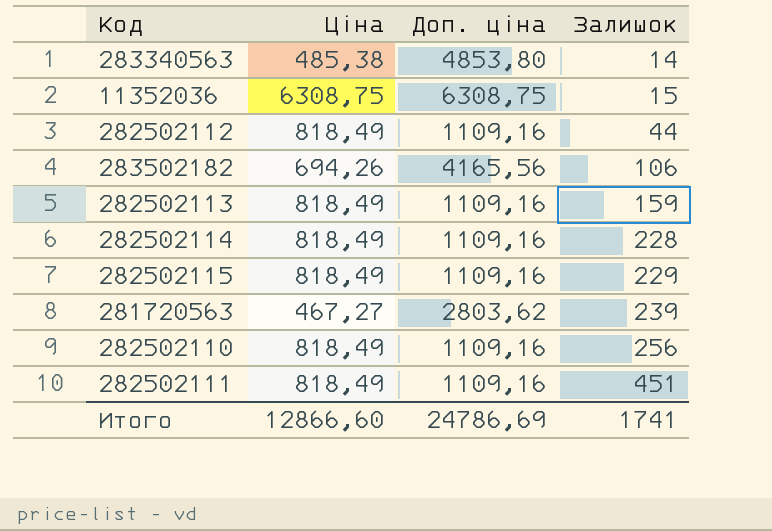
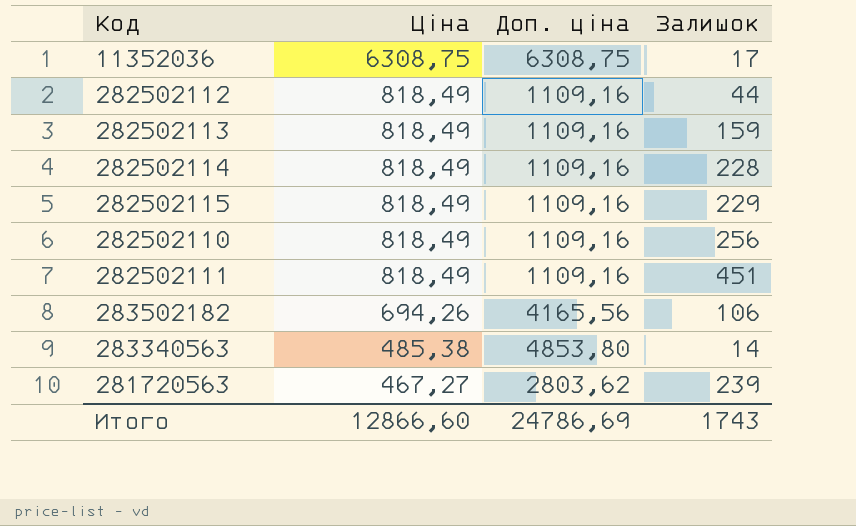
row order: Залишок ascending -> Ціна descending
11352036 | Залишок: 15 -> 17
Итого | Залишок: 1741 -> 1743

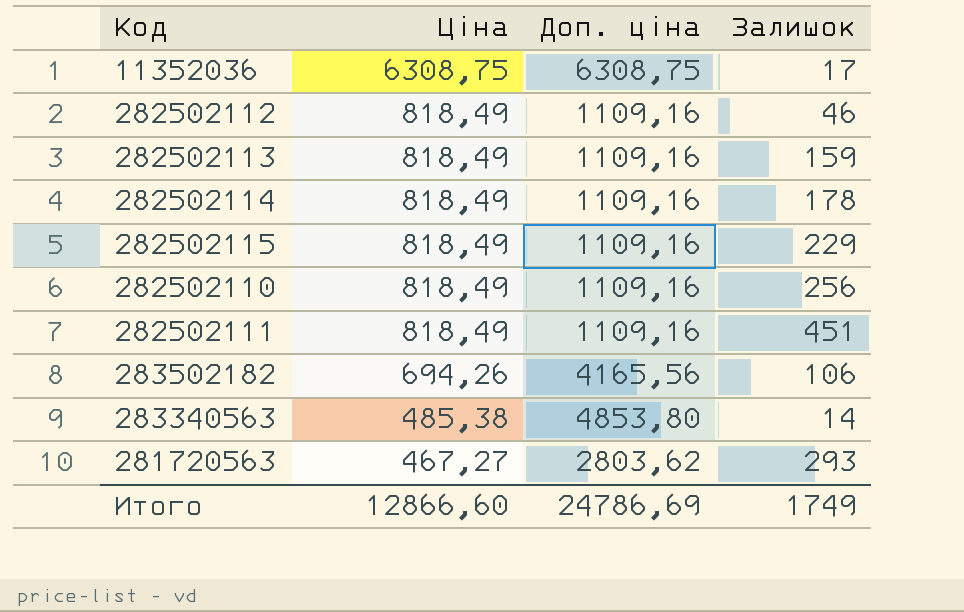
282502112 | Залишок: 44 -> 46
282502114 | Залишок: 228 -> 178
281720563 | Залишок: 239 -> 293
Итого | Залишок: 1743 -> 1749

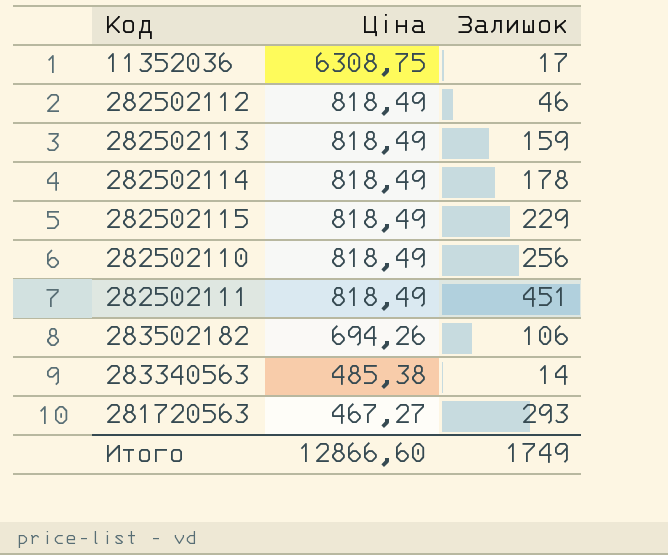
column Доп. ціна | position: 3 -> none

